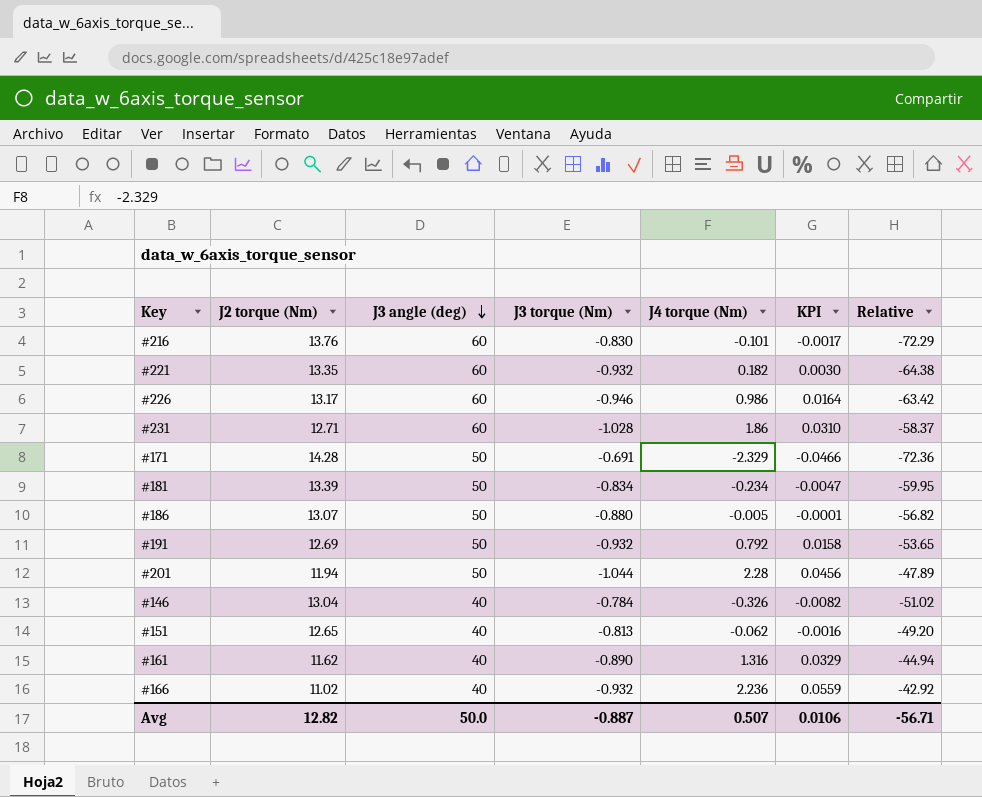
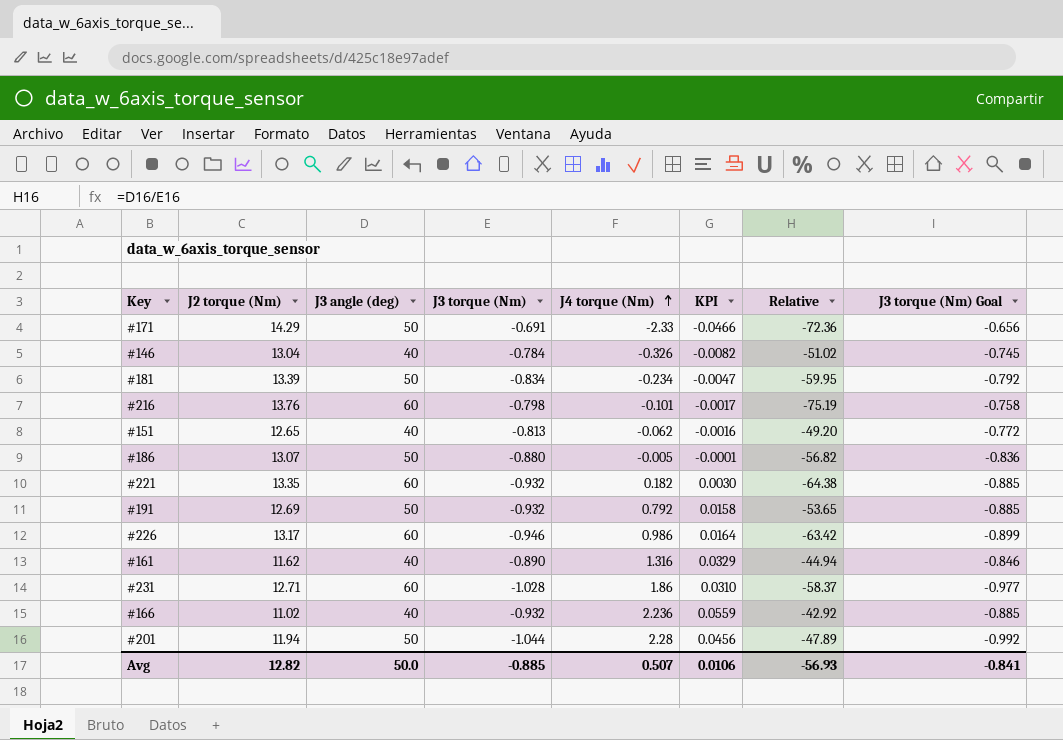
row order: J3 angle (deg) descending -> J4 torque (Nm) ascending
column J3 torque (Nm) Goal | formula: none -> [J3 torque (Nm)] * 0.95
#171 | J2 torque (Nm): 14.28 -> 14.29
#171 | J4 torque (Nm): -2.329 -> -2.33
#216 | J3 torque (Nm): -0.830 -> -0.798
#216 | Relative: -72.29 -> -75.19
Avg | J3 torque (Nm): -0.887 -> -0.885
Avg | Relative: -56.71 -> -56.93

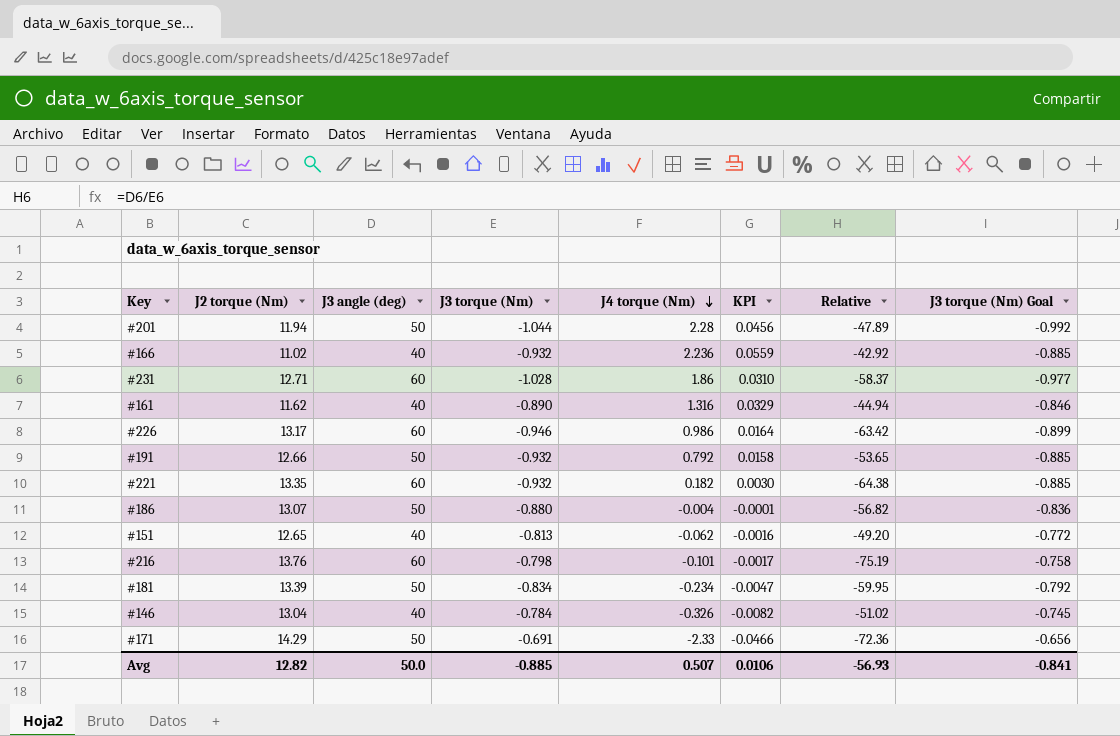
row order: J4 torque (Nm) ascending -> J4 torque (Nm) descending
#191 | J2 torque (Nm): 12.69 -> 12.66
#186 | J4 torque (Nm): -0.005 -> -0.004

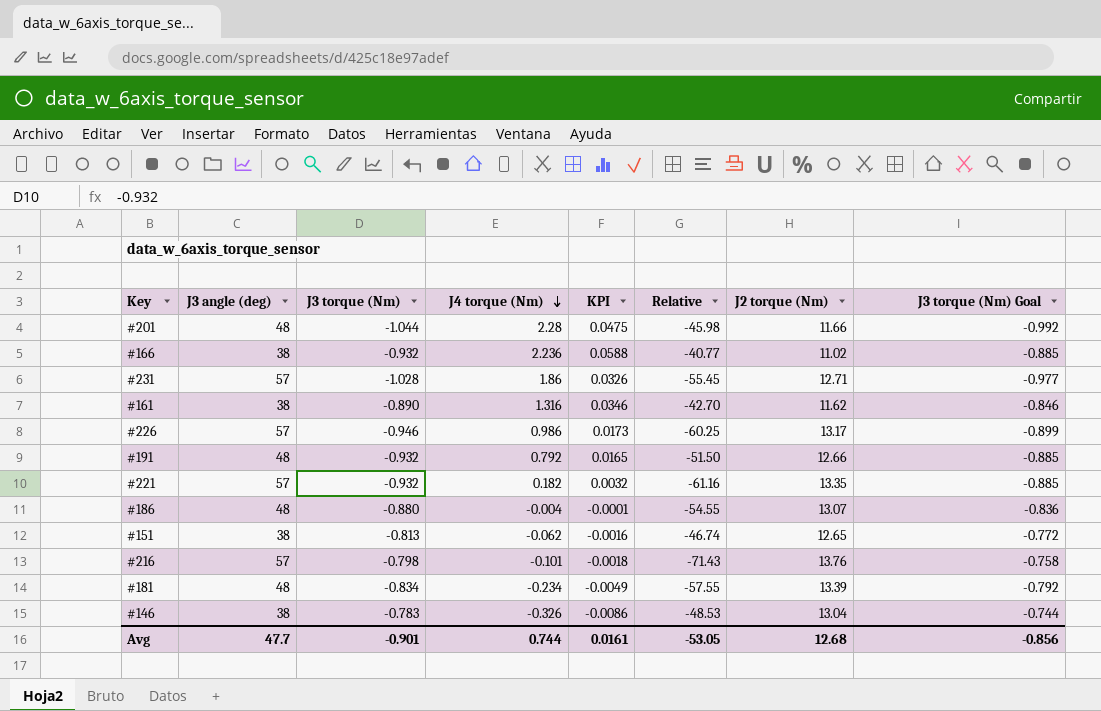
column J2 torque (Nm) | position: 2 -> 7
row #171: 14.29 | 50 | -0.691 | -2.33 | -0.0466 | -72.36 | -0.656 -> none
#201 | J3 angle (deg): 50 -> 48
#201 | KPI: 0.0456 -> 0.0475
#201 | Relative: -47.89 -> -45.98
#201 | J2 torque (Nm): 11.94 -> 11.66
#166 | J3 angle (deg): 40 -> 38
#166 | KPI: 0.0559 -> 0.0588
#166 | Relative: -42.92 -> -40.77
#231 | J3 angle (deg): 60 -> 57
#231 | KPI: 0.0310 -> 0.0326
#231 | Relative: -58.37 -> -55.45
#161 | J3 angle (deg): 40 -> 38
#161 | KPI: 0.0329 -> 0.0346
#161 | Relative: -44.94 -> -42.70
#226 | J3 angle (deg): 60 -> 57
#226 | KPI: 0.0164 -> 0.0173
#226 | Relative: -63.42 -> -60.25
#191 | J3 angle (deg): 50 -> 48
#191 | KPI: 0.0158 -> 0.0165
#191 | Relative: -53.65 -> -51.50
#221 | J3 angle (deg): 60 -> 57
#221 | KPI: 0.0030 -> 0.0032
#221 | Relative: -64.38 -> -61.16
#186 | J3 angle (deg): 50 -> 48
#186 | Relative: -56.82 -> -54.55
#151 | J3 angle (deg): 40 -> 38
#151 | Relative: -49.20 -> -46.74
#216 | J3 angle (deg): 60 -> 57
#216 | KPI: -0.0017 -> -0.0018
#216 | Relative: -75.19 -> -71.43
#181 | J3 angle (deg): 50 -> 48
#181 | KPI: -0.0047 -> -0.0049
#181 | Relative: -59.95 -> -57.55
#146 | J3 angle (deg): 40 -> 38
#146 | J3 torque (Nm): -0.784 -> -0.783
#146 | KPI: -0.0082 -> -0.0086
#146 | Relative: -51.02 -> -48.53
#146 | J3 torque (Nm) Goal: -0.745 -> -0.744
Avg | J3 angle (deg): 50.0 -> 47.7
Avg | J3 torque (Nm): -0.885 -> -0.901
Avg | J4 torque (Nm): 0.507 -> 0.744
Avg | KPI: 0.0106 -> 0.0161
Avg | Relative: -56.93 -> -53.05
Avg | J2 torque (Nm): 12.82 -> 12.68
Avg | J3 torque (Nm) Goal: -0.841 -> -0.856

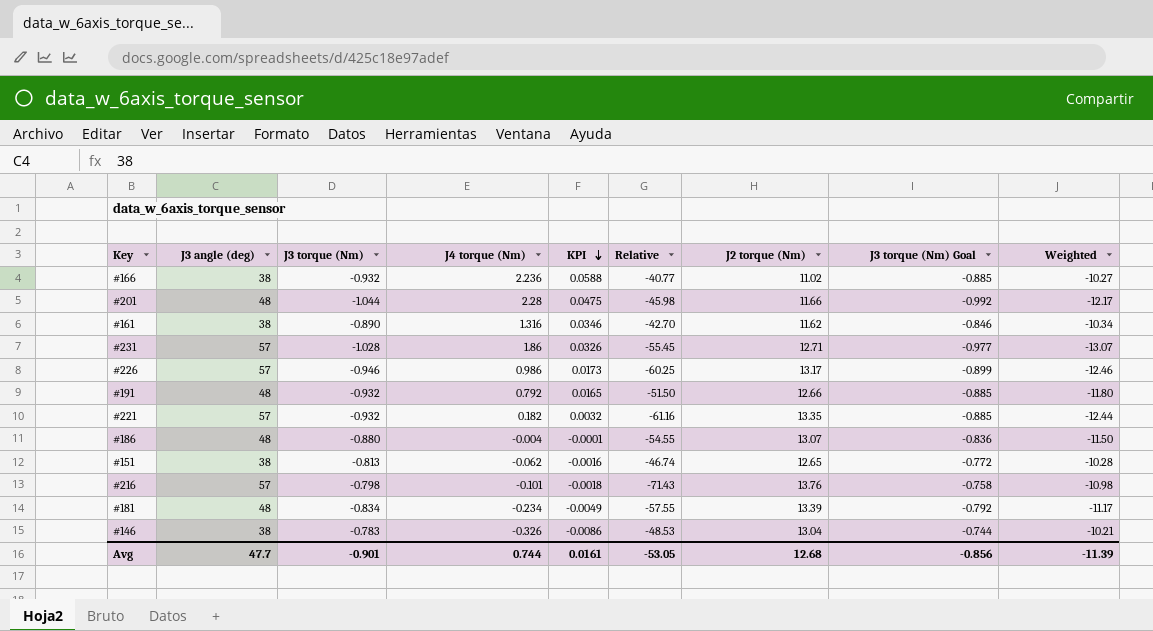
row order: J4 torque (Nm) descending -> KPI descending
column Weighted | formula: none -> [J3 torque (Nm)] * [J2 torque (Nm)]

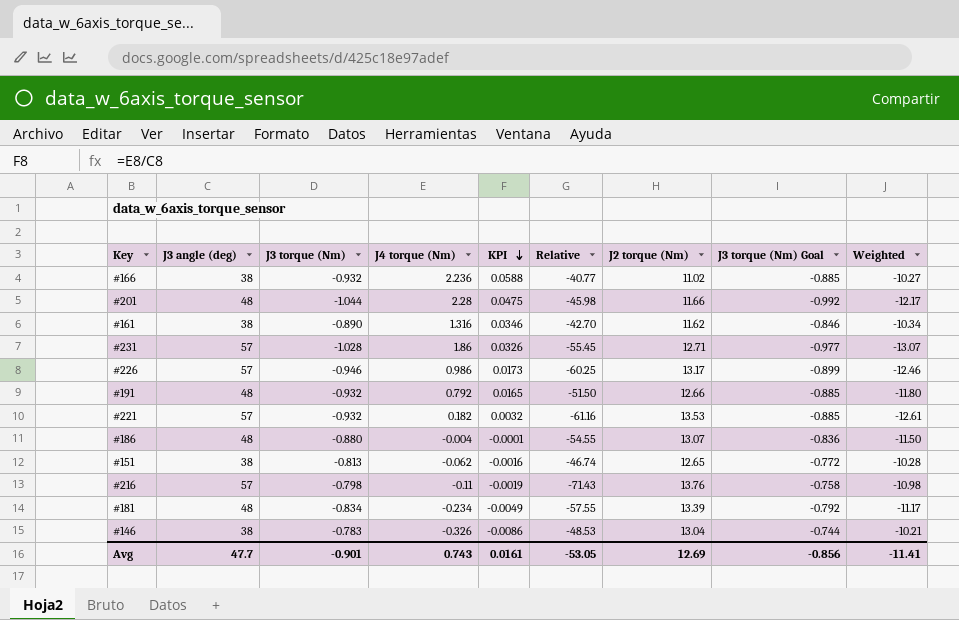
#221 | J2 torque (Nm): 13.35 -> 13.53
#221 | Weighted: -12.44 -> -12.61
#216 | J4 torque (Nm): -0.101 -> -0.11
#216 | KPI: -0.0018 -> -0.0019
Avg | J4 torque (Nm): 0.744 -> 0.743
Avg | J2 torque (Nm): 12.68 -> 12.69
Avg | Weighted: -11.39 -> -11.41

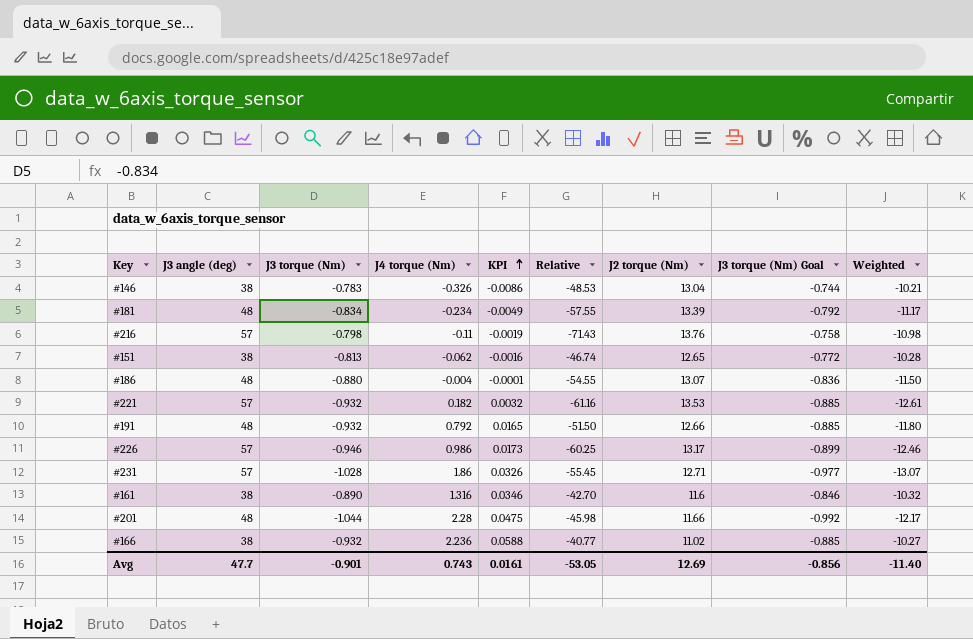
row order: KPI descending -> KPI ascending
#161 | J2 torque (Nm): 11.62 -> 11.6
#161 | Weighted: -10.34 -> -10.32
Avg | Weighted: -11.41 -> -11.40

